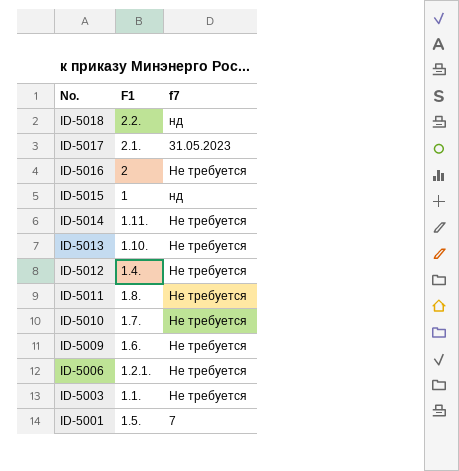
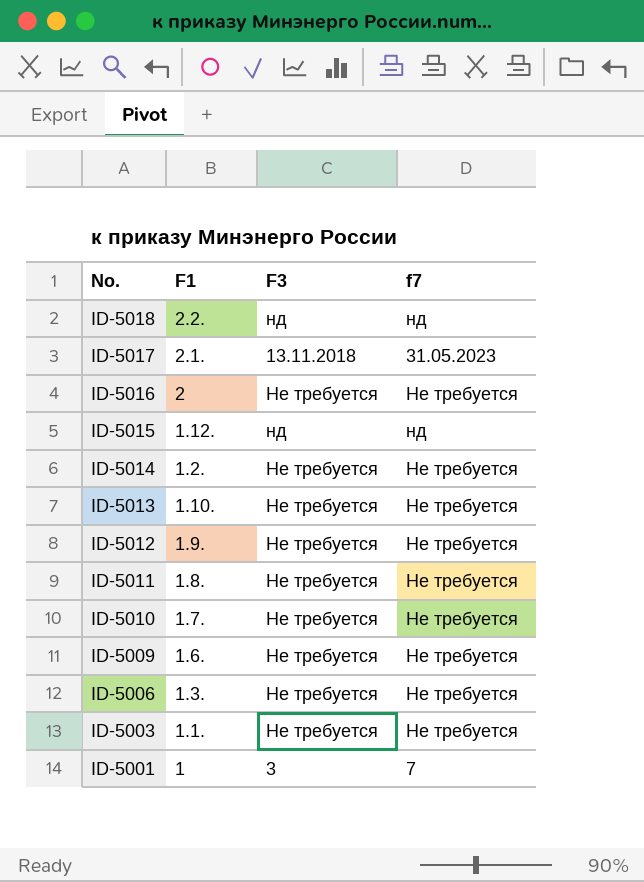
column F3 | position: none -> 3
ID-5015 | F1: 1 -> 1.12.
ID-5014 | F1: 1.11. -> 1.2.
ID-5012 | F1: 1.4. -> 1.9.
ID-5006 | F1: 1.2.1. -> 1.3.
ID-5001 | F1: 1.5. -> 1

